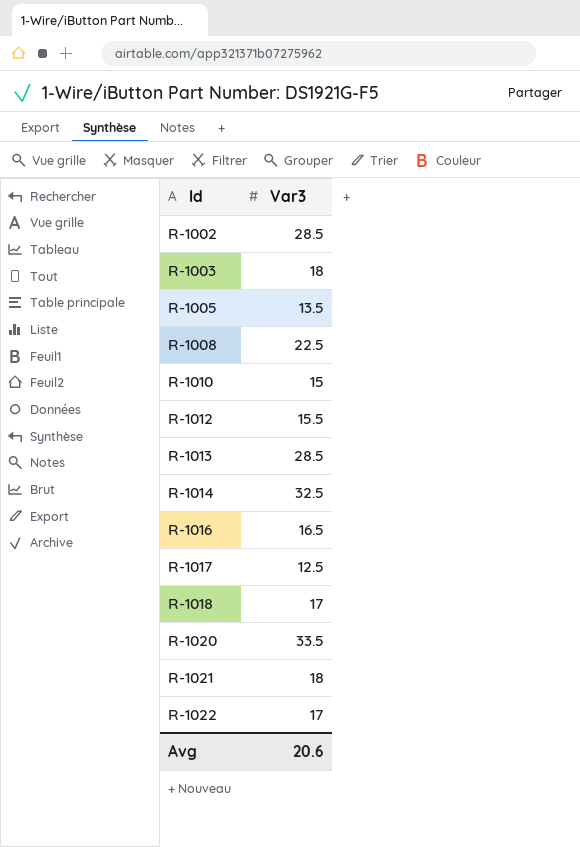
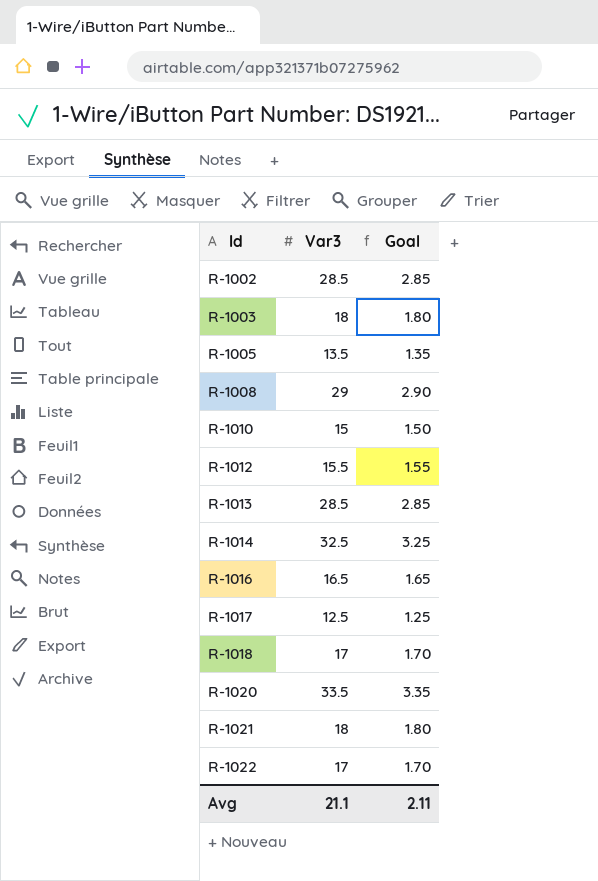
column Goal | formula: none -> [Var3] * 0.1
R-1008 | Var3: 22.5 -> 29
Avg | Var3: 20.6 -> 21.1

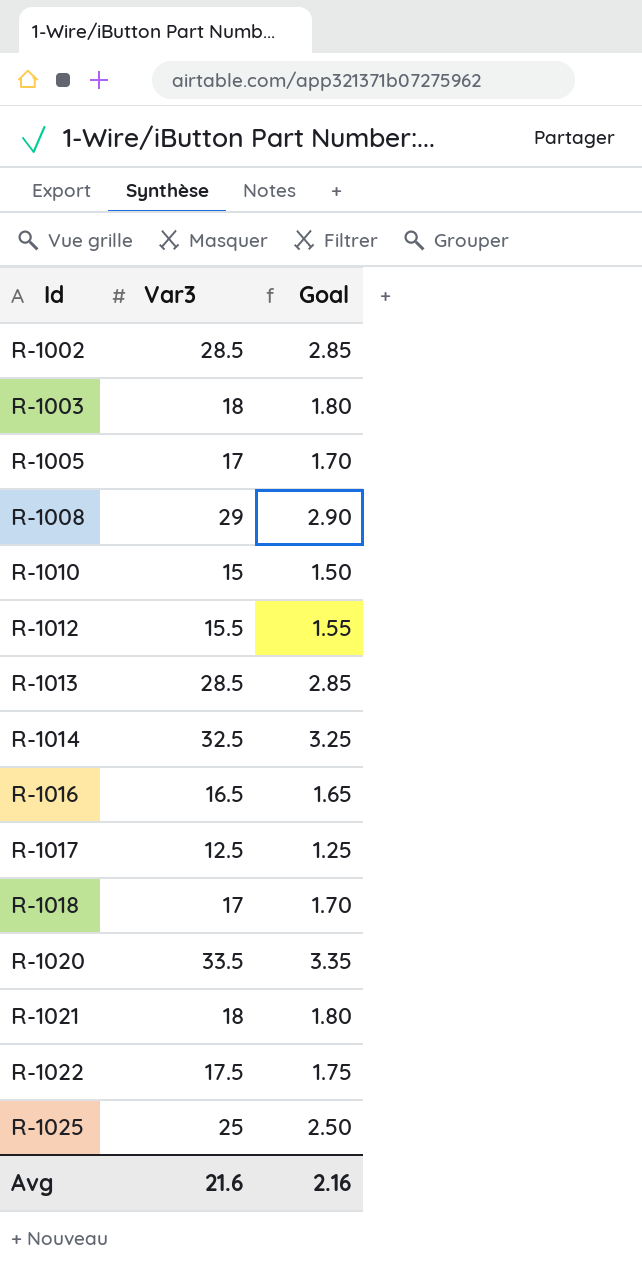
R-1005 | Var3: 13.5 -> 17
R-1005 | Goal: 1.35 -> 1.70
R-1022 | Var3: 17 -> 17.5
R-1022 | Goal: 1.70 -> 1.75
row R-1025: none -> 25 | 2.50
Avg | Var3: 21.1 -> 21.6
Avg | Goal: 2.11 -> 2.16

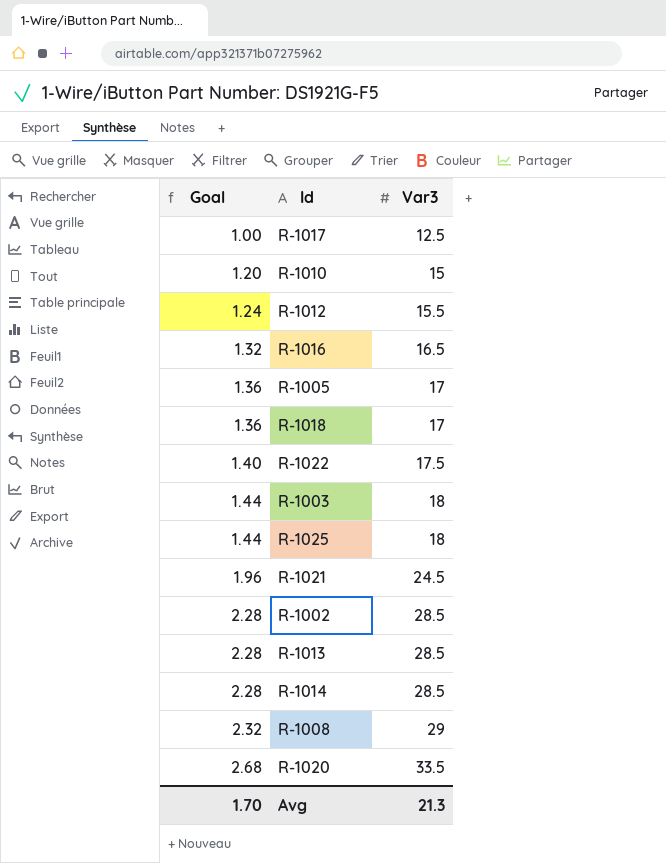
row order: Id ascending -> Goal ascending
column Goal | formula: [Var3] * 0.1 -> [Var3] * 0.08
column Goal | position: 3 -> 1
R-1025 | Var3: 25 -> 18
R-1021 | Var3: 18 -> 24.5
R-1014 | Var3: 32.5 -> 28.5
Avg | Goal: 2.16 -> 1.70
Avg | Var3: 21.6 -> 21.3

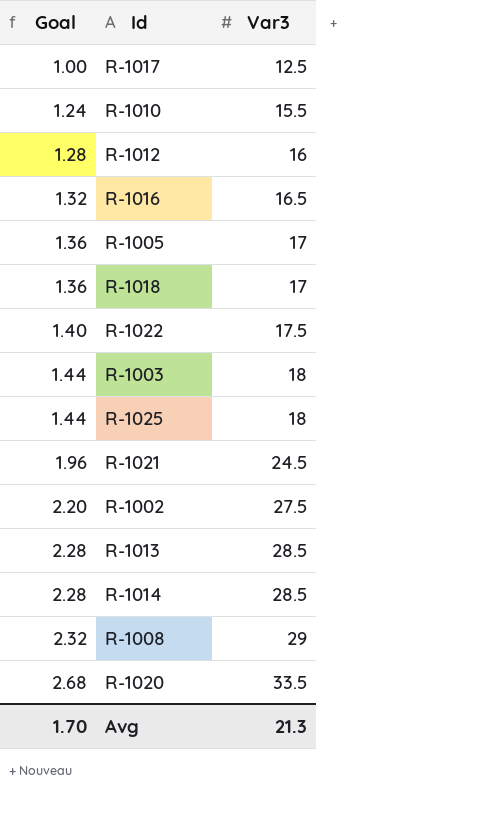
R-1010 | Goal: 1.20 -> 1.24
R-1010 | Var3: 15 -> 15.5
R-1012 | Goal: 1.24 -> 1.28
R-1012 | Var3: 15.5 -> 16
R-1002 | Goal: 2.28 -> 2.20
R-1002 | Var3: 28.5 -> 27.5

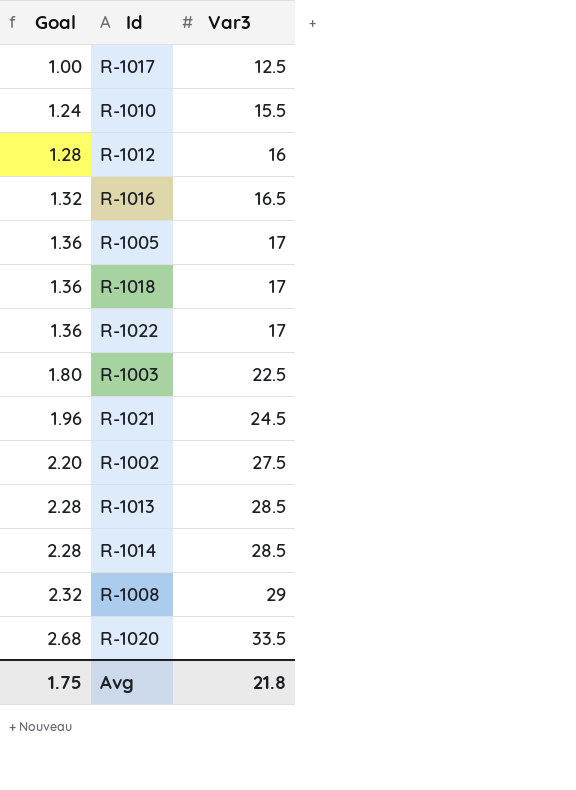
row R-1025: 1.44 | 18 -> none
R-1022 | Goal: 1.40 -> 1.36
R-1022 | Var3: 17.5 -> 17
R-1003 | Goal: 1.44 -> 1.80
R-1003 | Var3: 18 -> 22.5
Avg | Goal: 1.70 -> 1.75
Avg | Var3: 21.3 -> 21.8

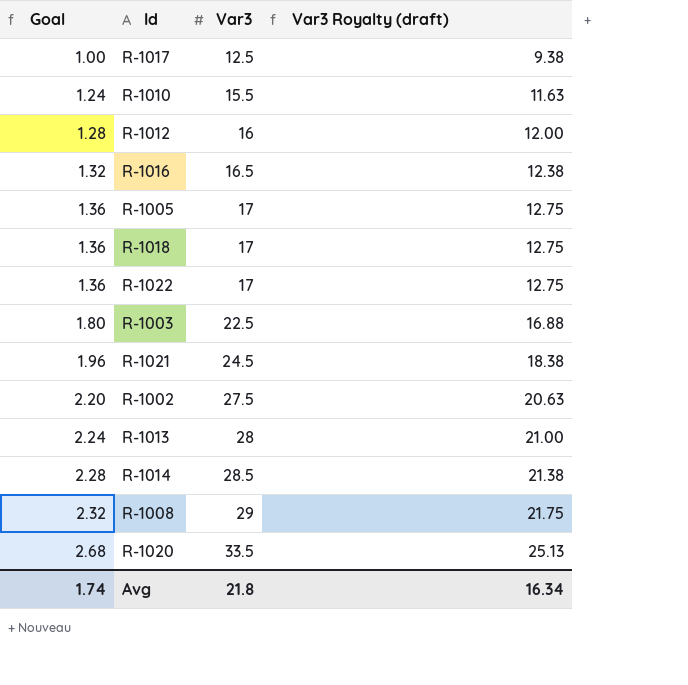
column Var3 Royalty (draft) | formula: none -> [Var3] * 0.75
R-1013 | Goal: 2.28 -> 2.24
R-1013 | Var3: 28.5 -> 28
Avg | Goal: 1.75 -> 1.74

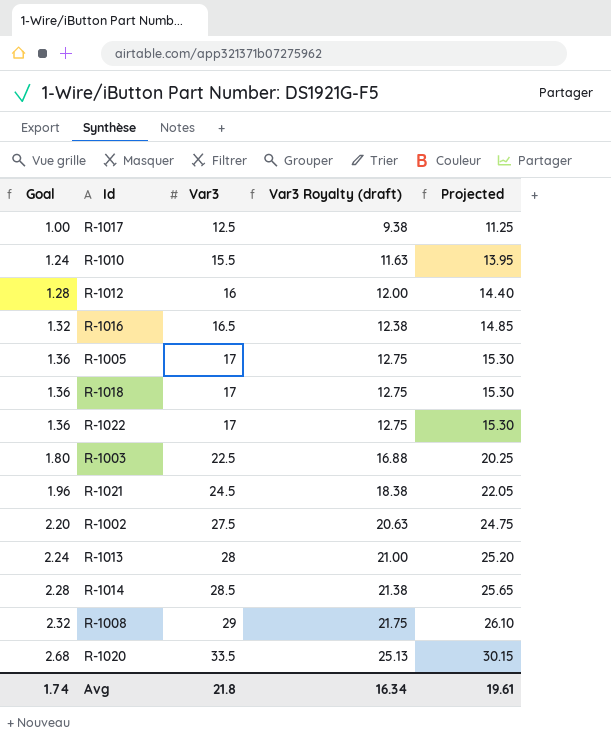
column Projected | formula: none -> [Var3] * 0.9

